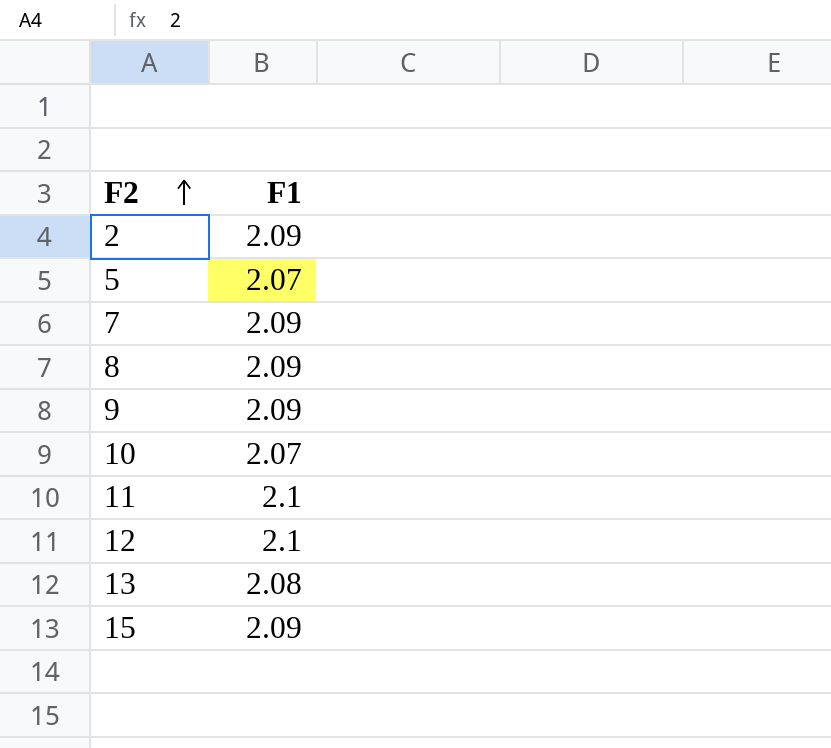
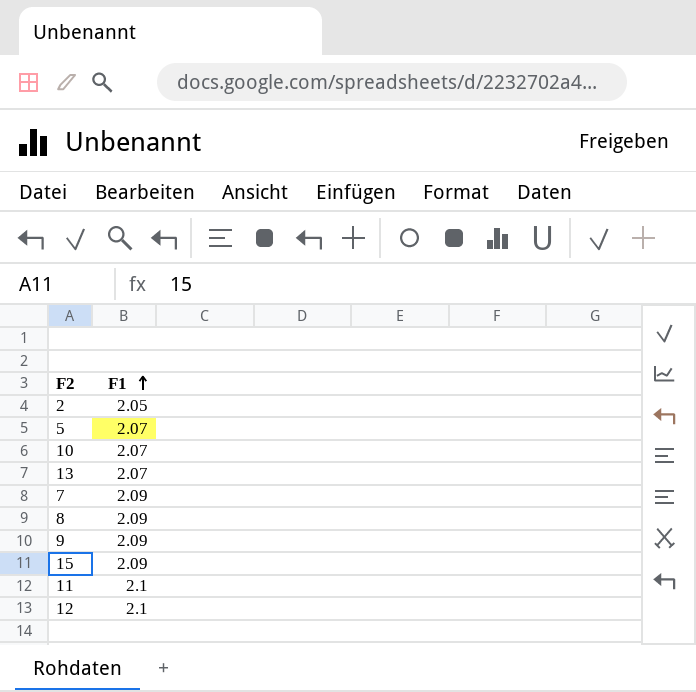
row order: F2 ascending -> F1 ascending
2 | F1: 2.09 -> 2.05
13 | F1: 2.08 -> 2.07

